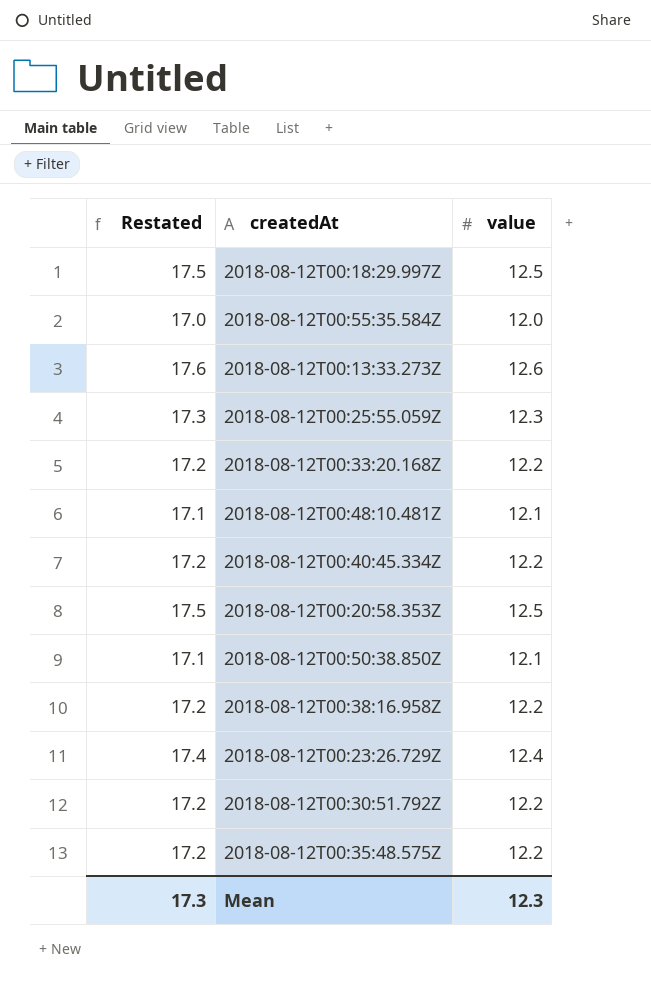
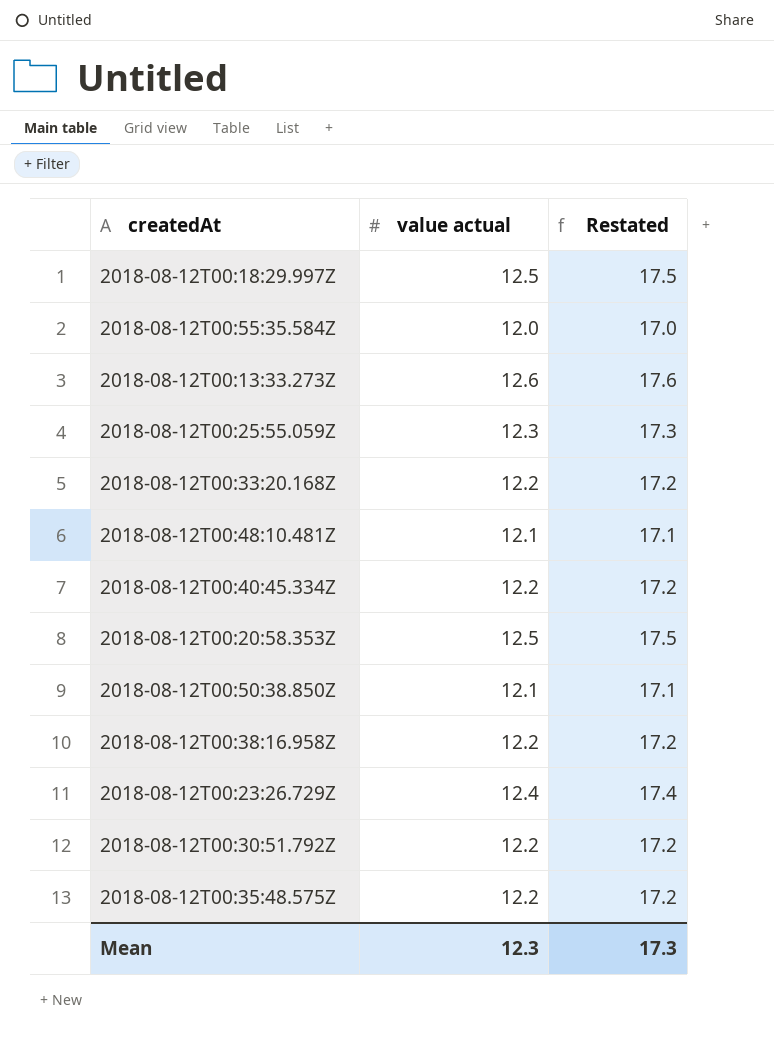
column name: value -> value actual
column Restated | position: 1 -> 3

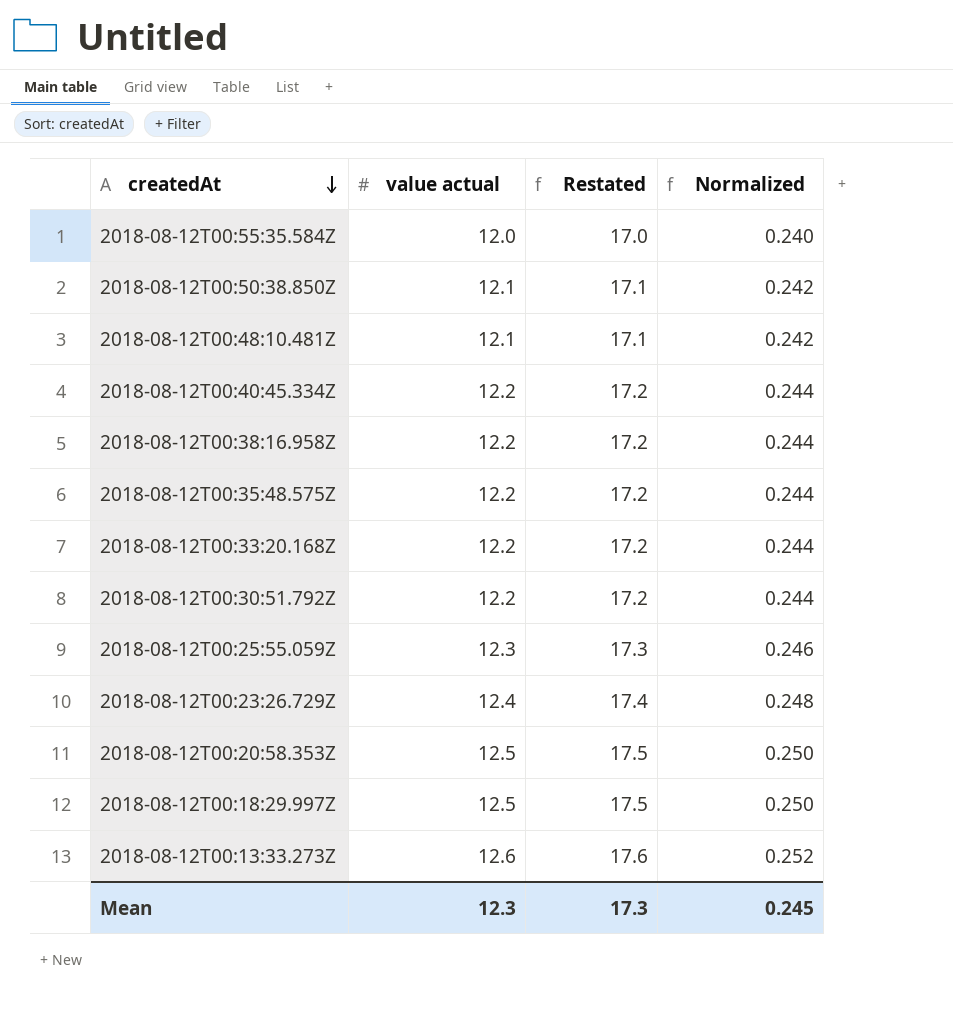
row order: none -> createdAt descending
column Normalized | formula: none -> [value actual] * 0.02

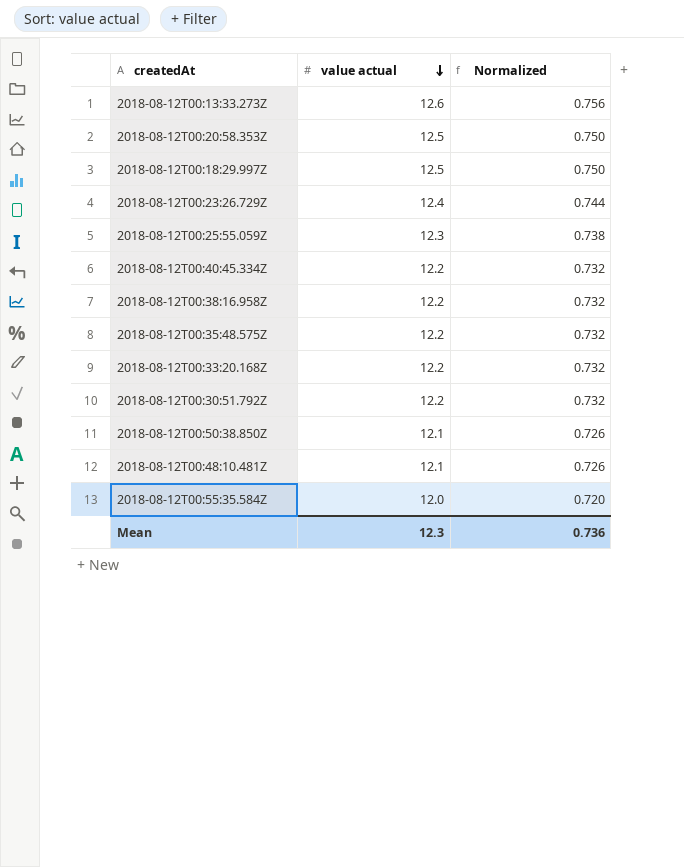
row order: createdAt descending -> value actual descending
column Restated | formula: [value actual] + 5 -> none
column Normalized | formula: [value actual] * 0.02 -> [value actual] * 0.06
Mean | Normalized: 0.245 -> 0.736

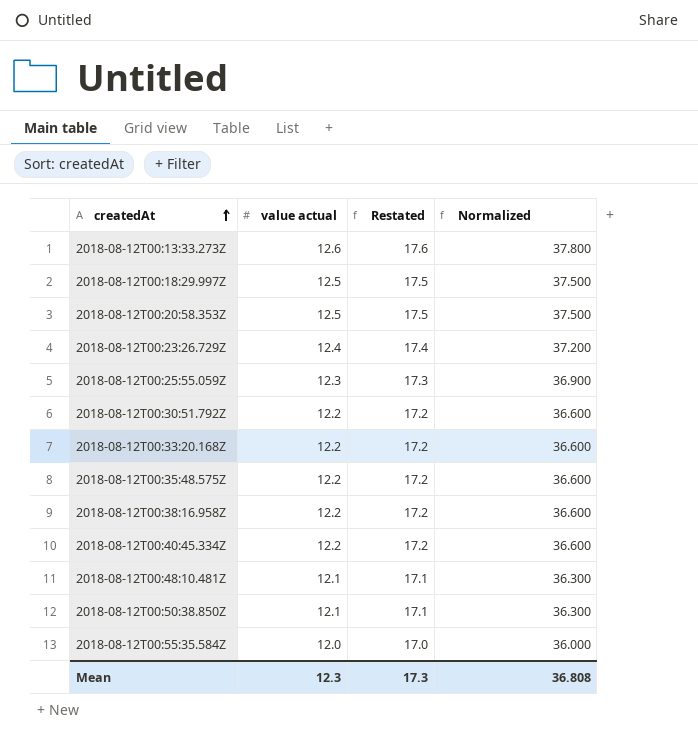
row order: value actual descending -> createdAt ascending
column Restated | formula: none -> [value actual] + 5
column Normalized | formula: [value actual] * 0.06 -> [value actual] * 3
Mean | Normalized: 0.736 -> 36.808

